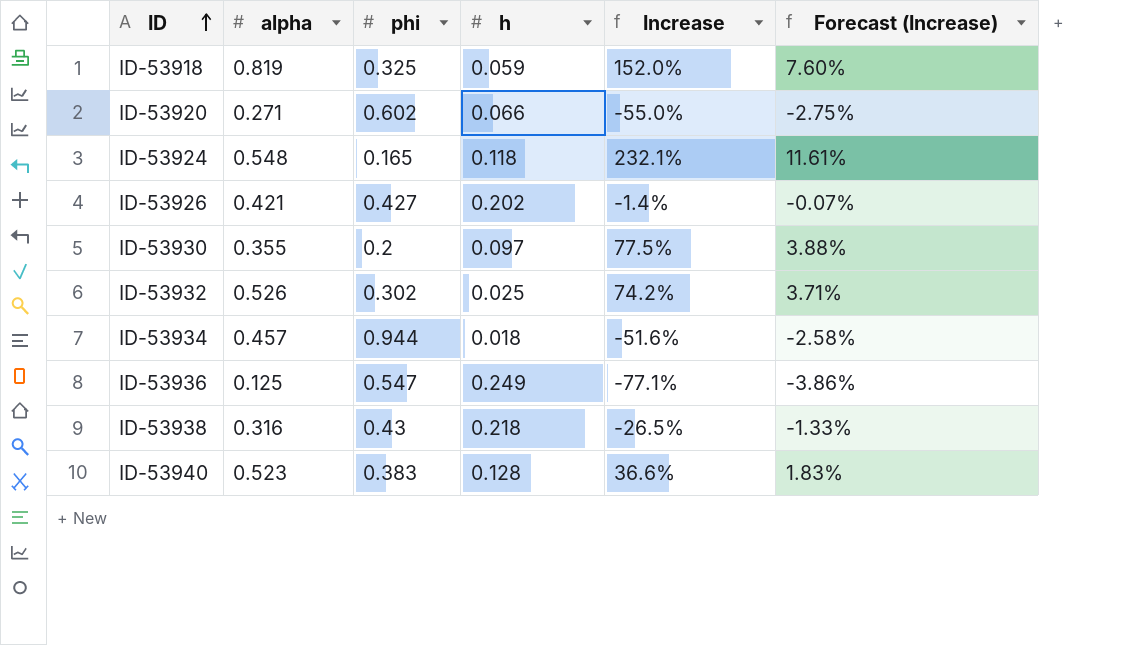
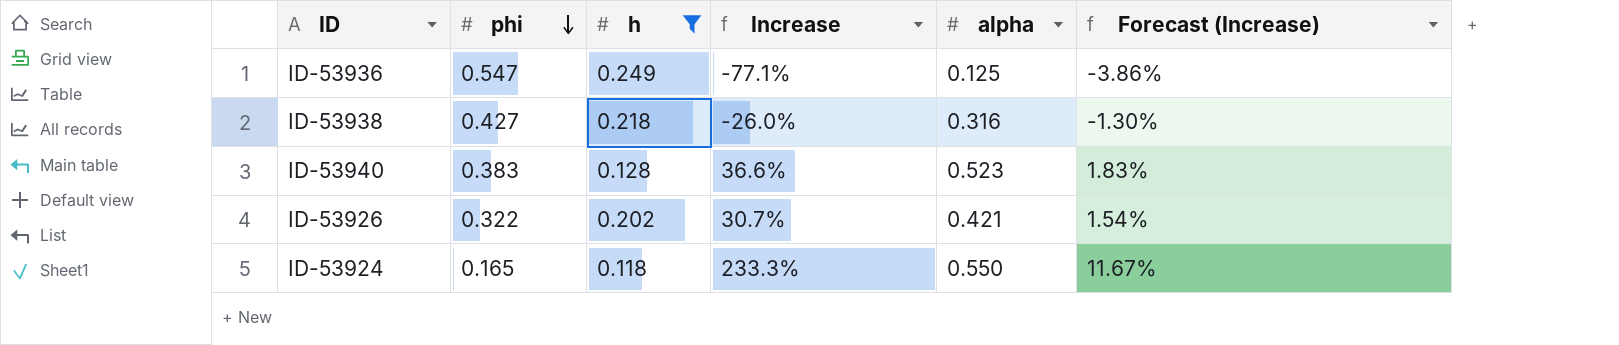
filter: none -> h >= 0.118
row order: ID ascending -> phi descending
column alpha | position: 2 -> 5
ID-53938 | phi: 0.43 -> 0.427
ID-53938 | Increase: -26.5% -> -26.0%
ID-53938 | Forecast (Increase): -1.33% -> -1.30%
ID-53926 | phi: 0.427 -> 0.322
ID-53926 | Increase: -1.4% -> 30.7%
ID-53926 | Forecast (Increase): -0.07% -> 1.54%
ID-53924 | Increase: 232.1% -> 233.3%
ID-53924 | alpha: 0.548 -> 0.550
ID-53924 | Forecast (Increase): 11.61% -> 11.67%

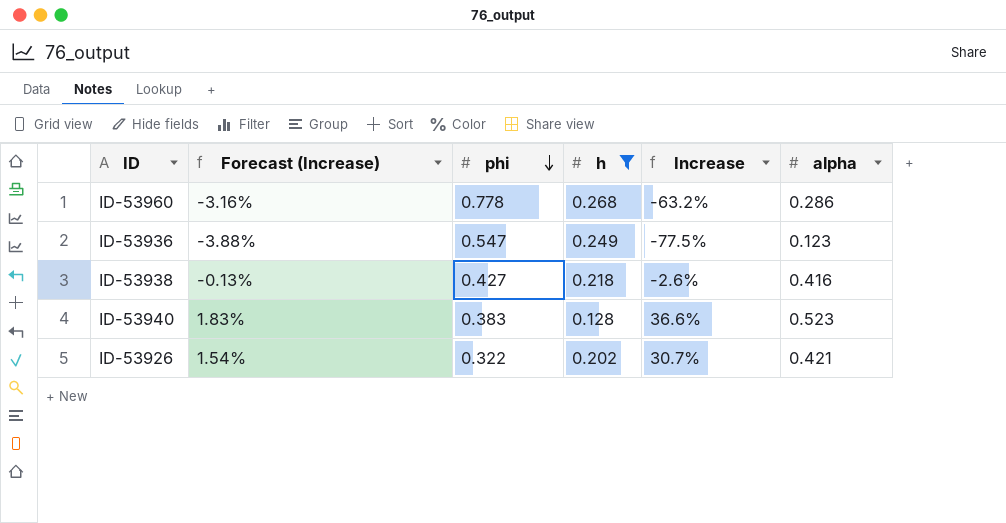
column Forecast (Increase) | position: 6 -> 2
row ID-53924: 0.165 | 0.118 | 233.3% | 0.550 | 11.67% -> none
row ID-53960: none -> -3.16% | 0.778 | 0.268 | -63.2% | 0.286
ID-53936 | Forecast (Increase): -3.86% -> -3.88%
ID-53936 | Increase: -77.1% -> -77.5%
ID-53936 | alpha: 0.125 -> 0.123
ID-53938 | Forecast (Increase): -1.30% -> -0.13%
ID-53938 | Increase: -26.0% -> -2.6%
ID-53938 | alpha: 0.316 -> 0.416

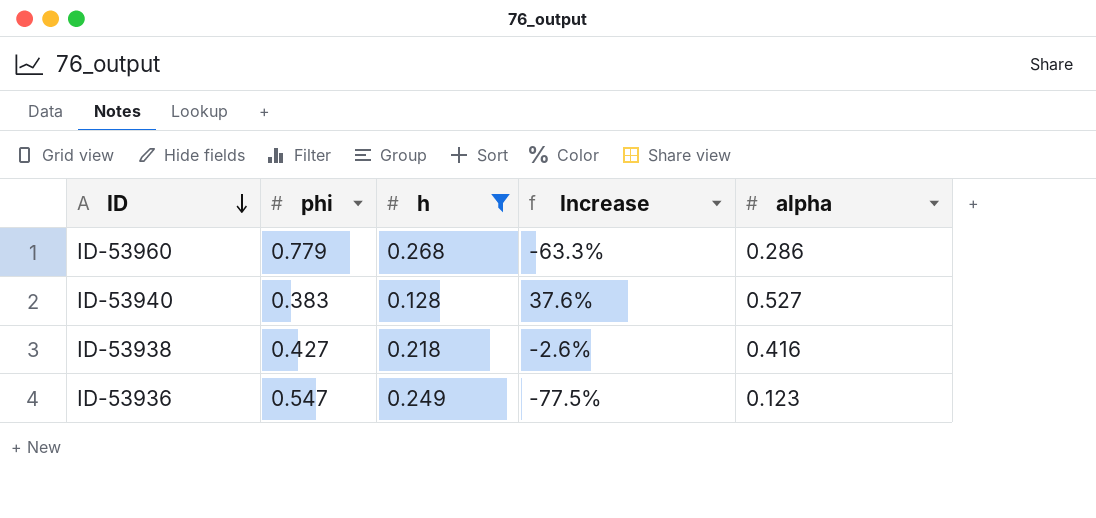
row order: phi descending -> ID descending
column Forecast (Increase) | formula: [Increase] * 0.05 -> none
row ID-53926: 1.54% | 0.322 | 0.202 | 30.7% | 0.421 -> none
ID-53960 | phi: 0.778 -> 0.779
ID-53960 | Increase: -63.2% -> -63.3%
ID-53940 | Increase: 36.6% -> 37.6%
ID-53940 | alpha: 0.523 -> 0.527

